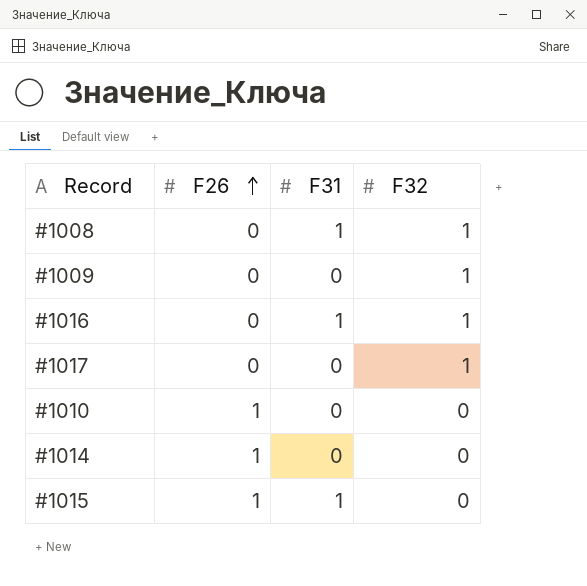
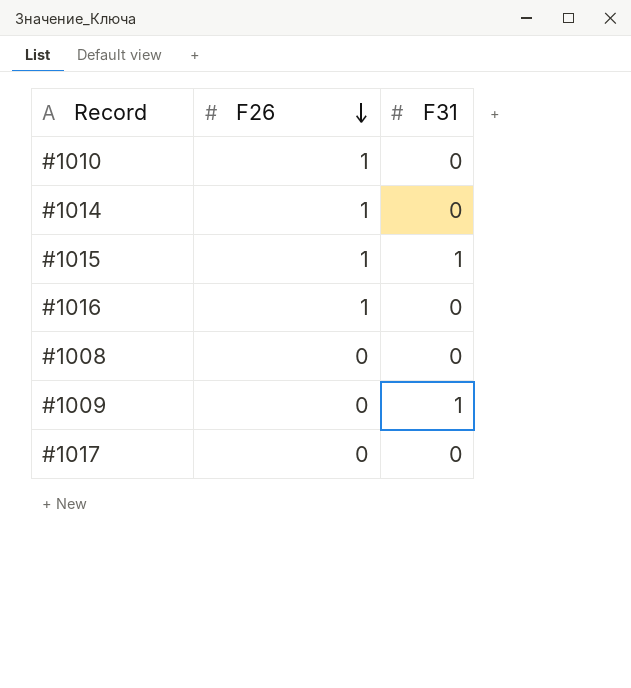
row order: F26 ascending -> F26 descending
column F32 | position: 4 -> none
#1016 | F26: 0 -> 1
#1016 | F31: 1 -> 0
#1008 | F31: 1 -> 0
#1009 | F31: 0 -> 1

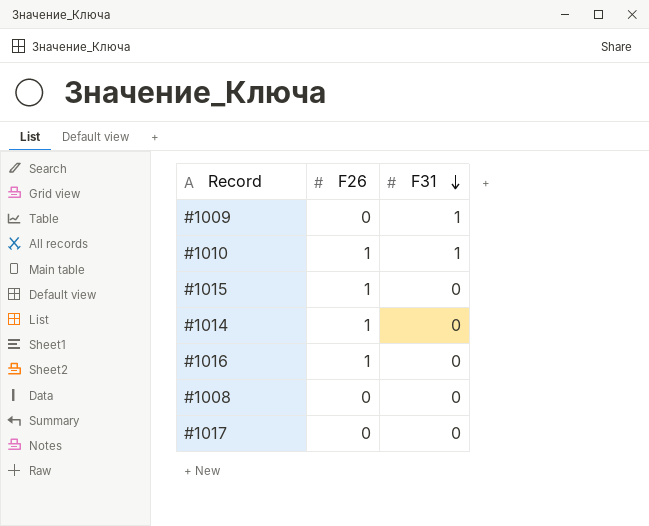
row order: F26 descending -> F31 descending
#1010 | F31: 0 -> 1
#1015 | F31: 1 -> 0

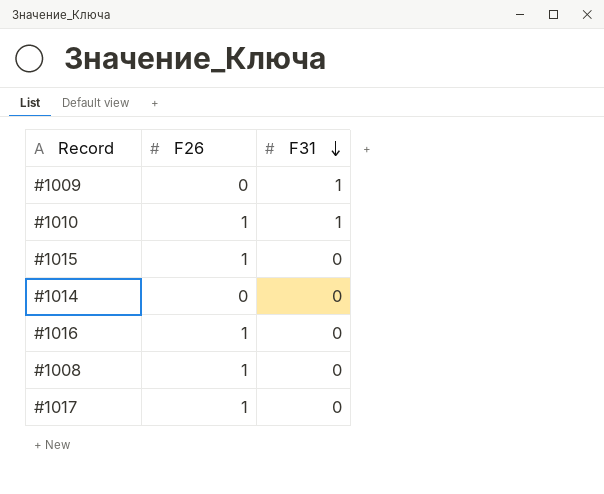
#1014 | F26: 1 -> 0
#1008 | F26: 0 -> 1
#1017 | F26: 0 -> 1

